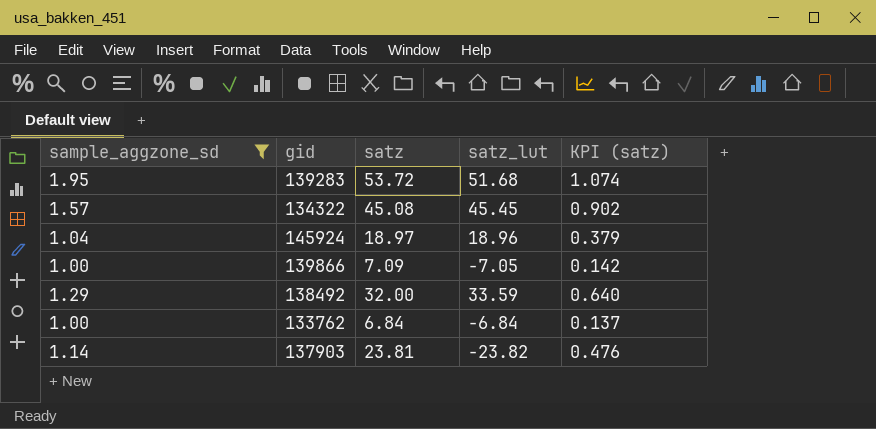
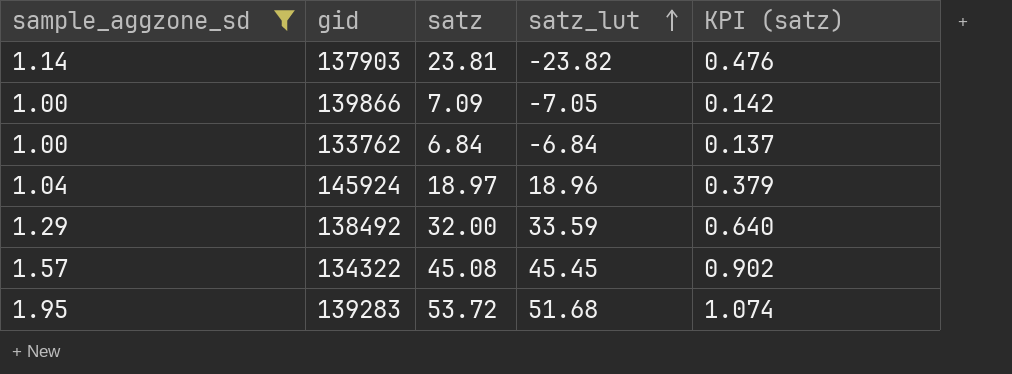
row order: none -> satz_lut ascending

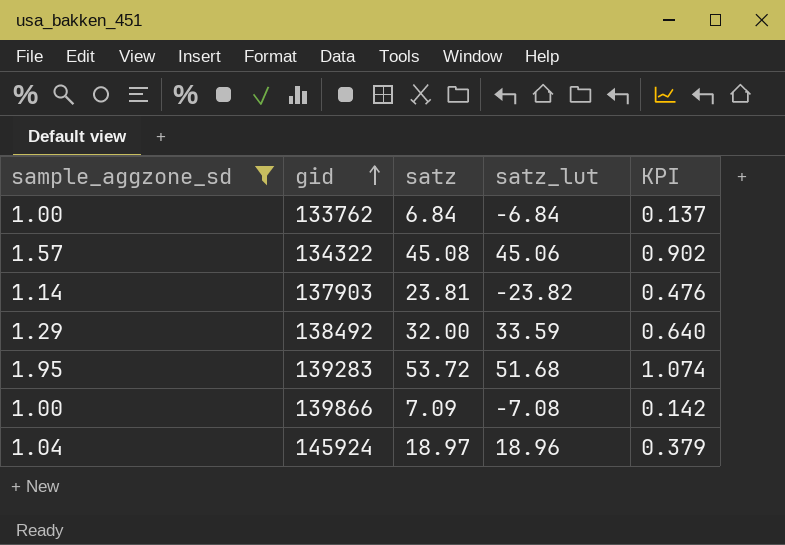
row order: satz_lut ascending -> gid ascending
column name: KPI (satz) -> KPI
134322 | satz_lut: 45.45 -> 45.06
139866 | satz_lut: -7.05 -> -7.08

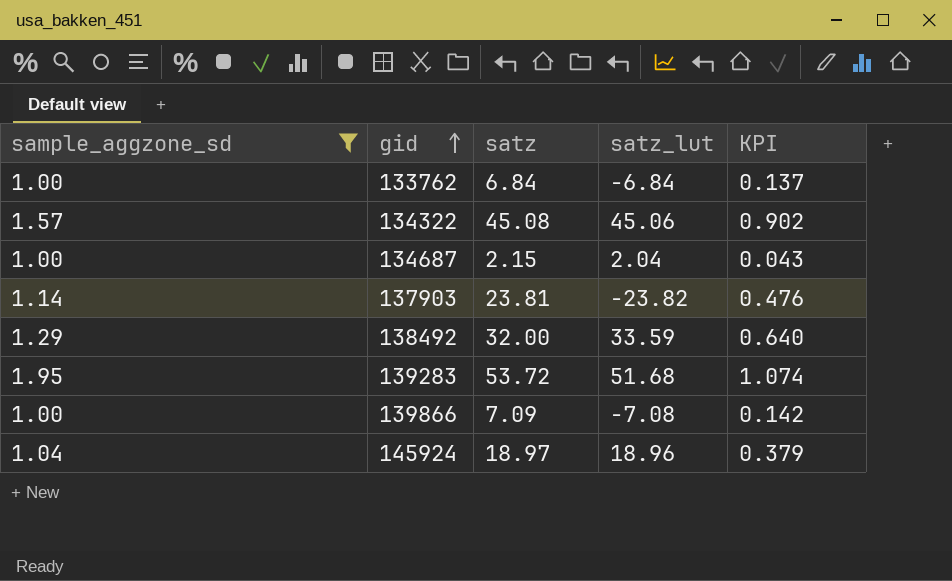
row 134687: none -> 1.00 | 2.15 | 2.04 | 0.043

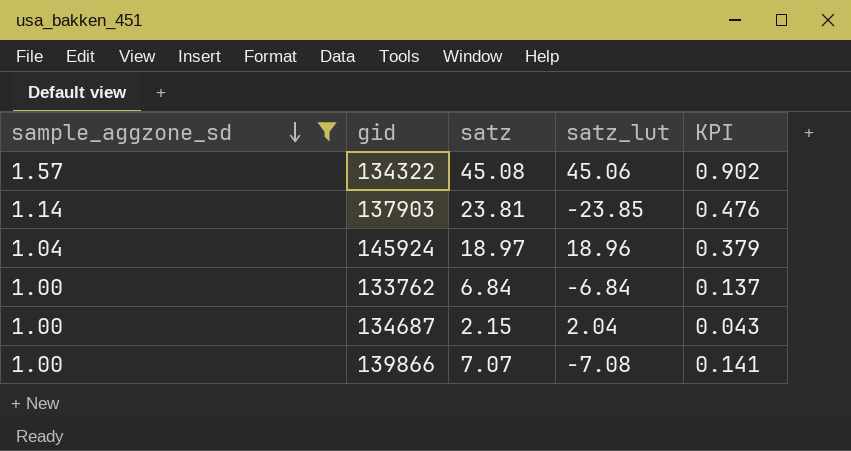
row order: gid ascending -> sample_aggzone_sd descending
row 138492: 1.29 | 32.00 | 33.59 | 0.640 -> none
row 139283: 1.95 | 53.72 | 51.68 | 1.074 -> none
137903 | satz_lut: -23.82 -> -23.85
139866 | satz: 7.09 -> 7.07
139866 | KPI: 0.142 -> 0.141

